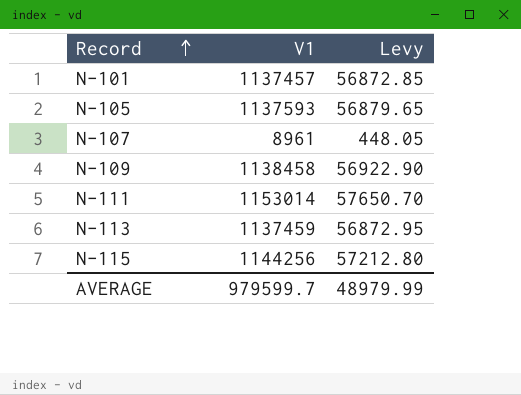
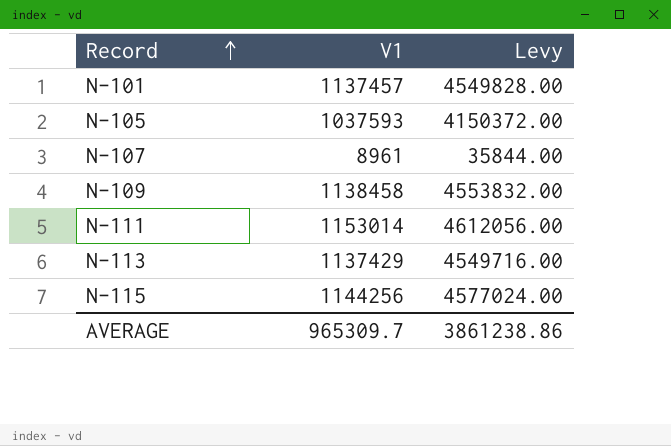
column Levy | formula: [V1] * 0.05 -> [V1] * 4
N-105 | V1: 1137593 -> 1037593
N-113 | V1: 1137459 -> 1137429
AVERAGE | V1: 979599.7 -> 965309.7
AVERAGE | Levy: 48979.99 -> 3861238.86

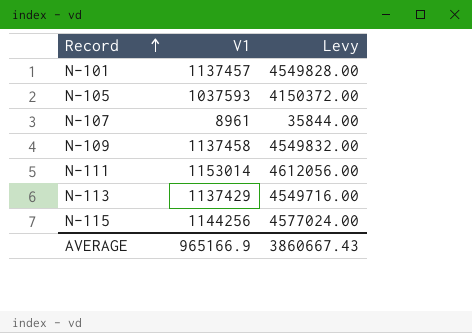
N-109 | V1: 1138458 -> 1137458
N-109 | Levy: 4553832.00 -> 4549832.00
AVERAGE | V1: 965309.7 -> 965166.9
AVERAGE | Levy: 3861238.86 -> 3860667.43

